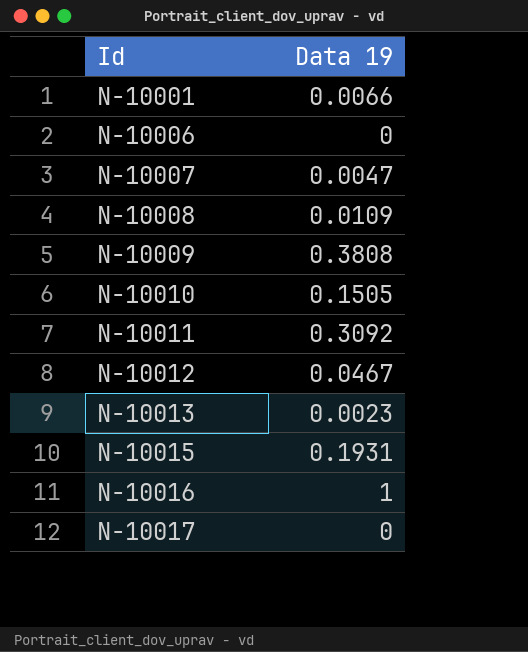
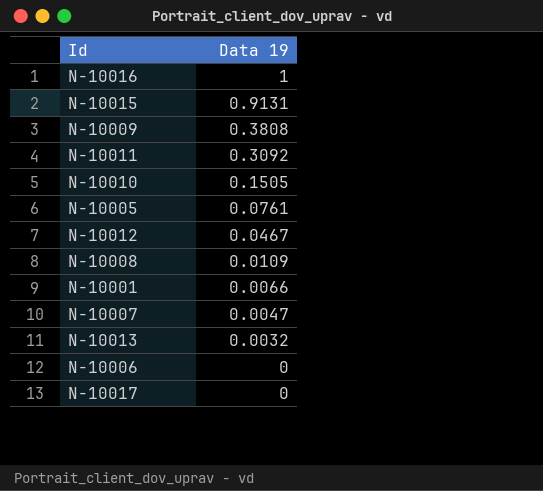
row order: Id ascending -> Data 19 descending
N-10015 | Data 19: 0.1931 -> 0.9131
row N-10005: none -> 0.0761
N-10013 | Data 19: 0.0023 -> 0.0032

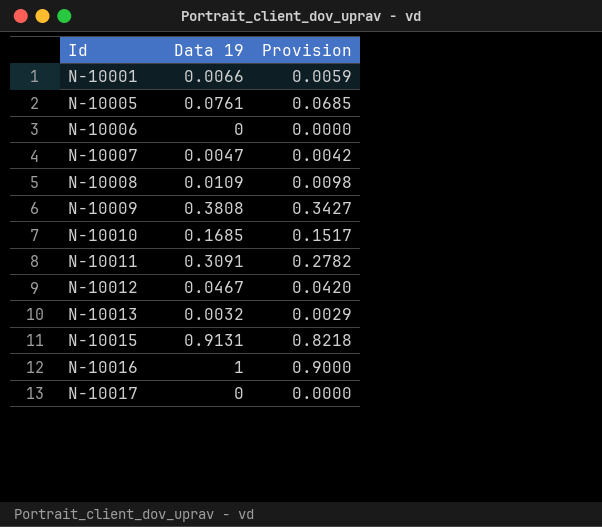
row order: Data 19 descending -> Id ascending
column Provision | formula: none -> [Data 19] * 0.9
N-10010 | Data 19: 0.1505 -> 0.1685
N-10011 | Data 19: 0.3092 -> 0.3091

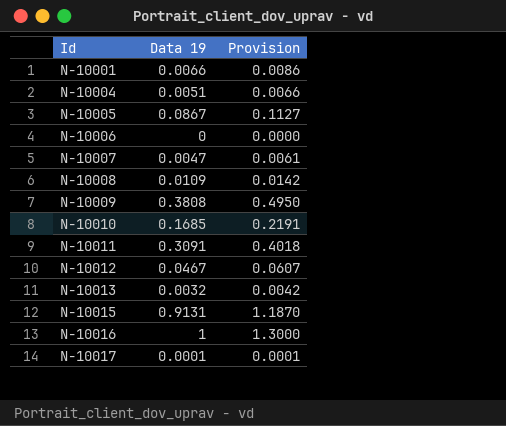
column Provision | formula: [Data 19] * 0.9 -> [Data 19] * 1.3
row N-10004: none -> 0.0051 | 0.0066
N-10005 | Data 19: 0.0761 -> 0.0867
N-10017 | Data 19: 0 -> 0.0001

